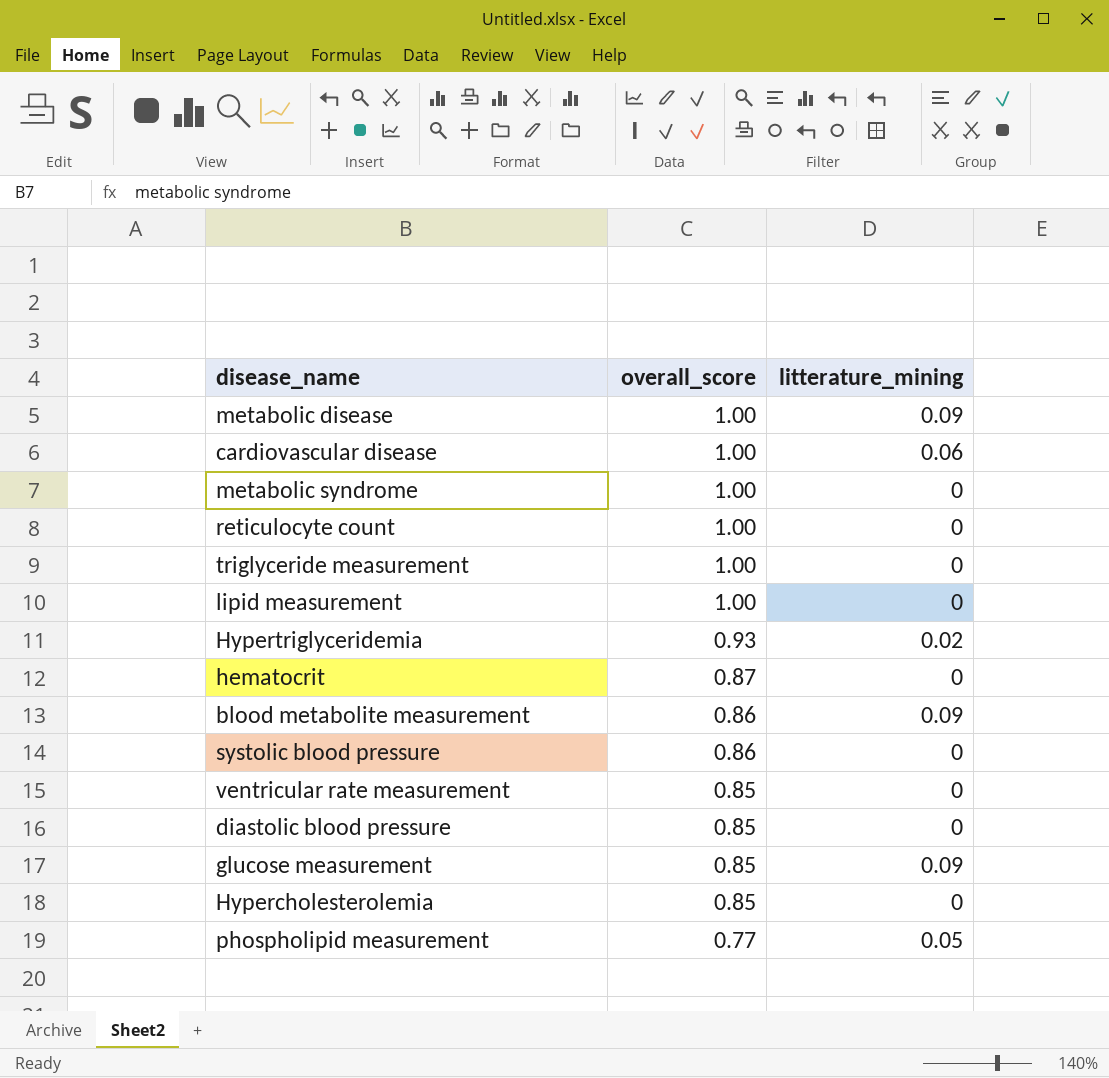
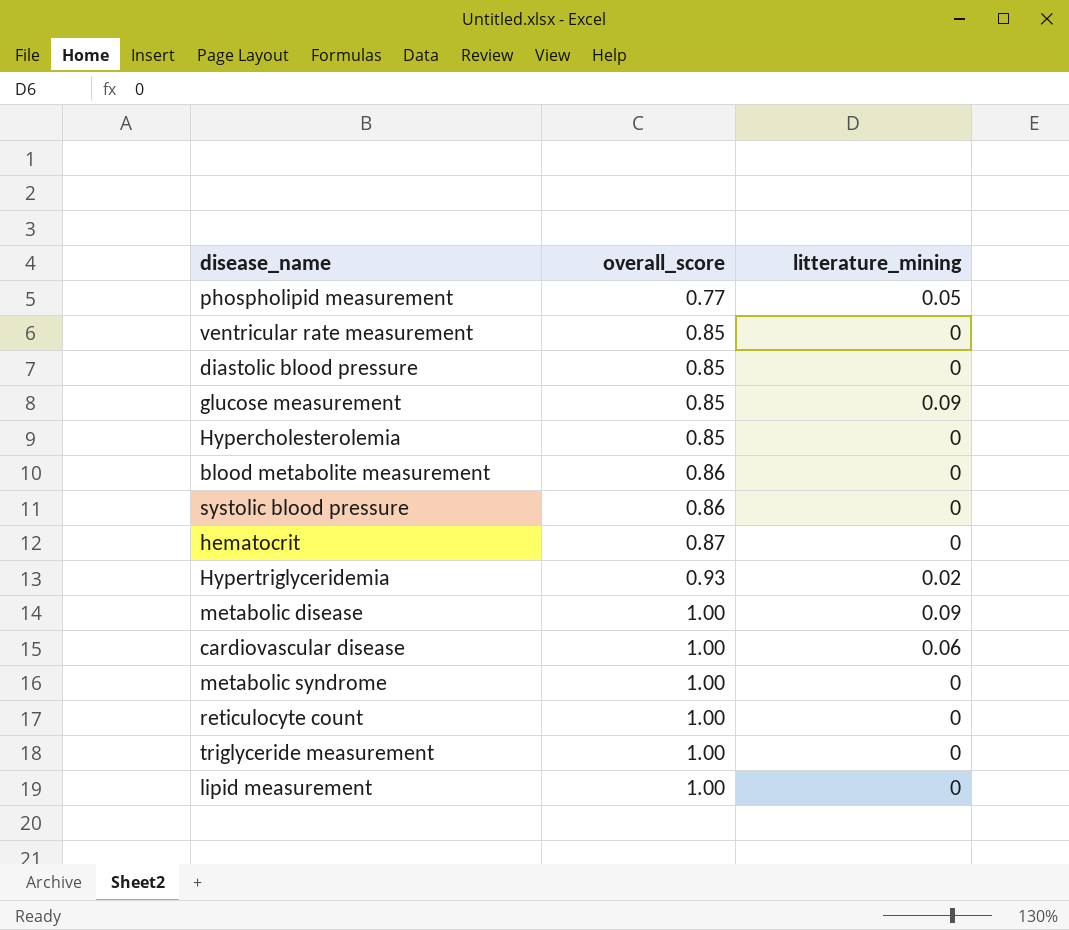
row order: overall_score descending -> overall_score ascending
blood metabolite measurement | litterature_mining: 0.09 -> 0

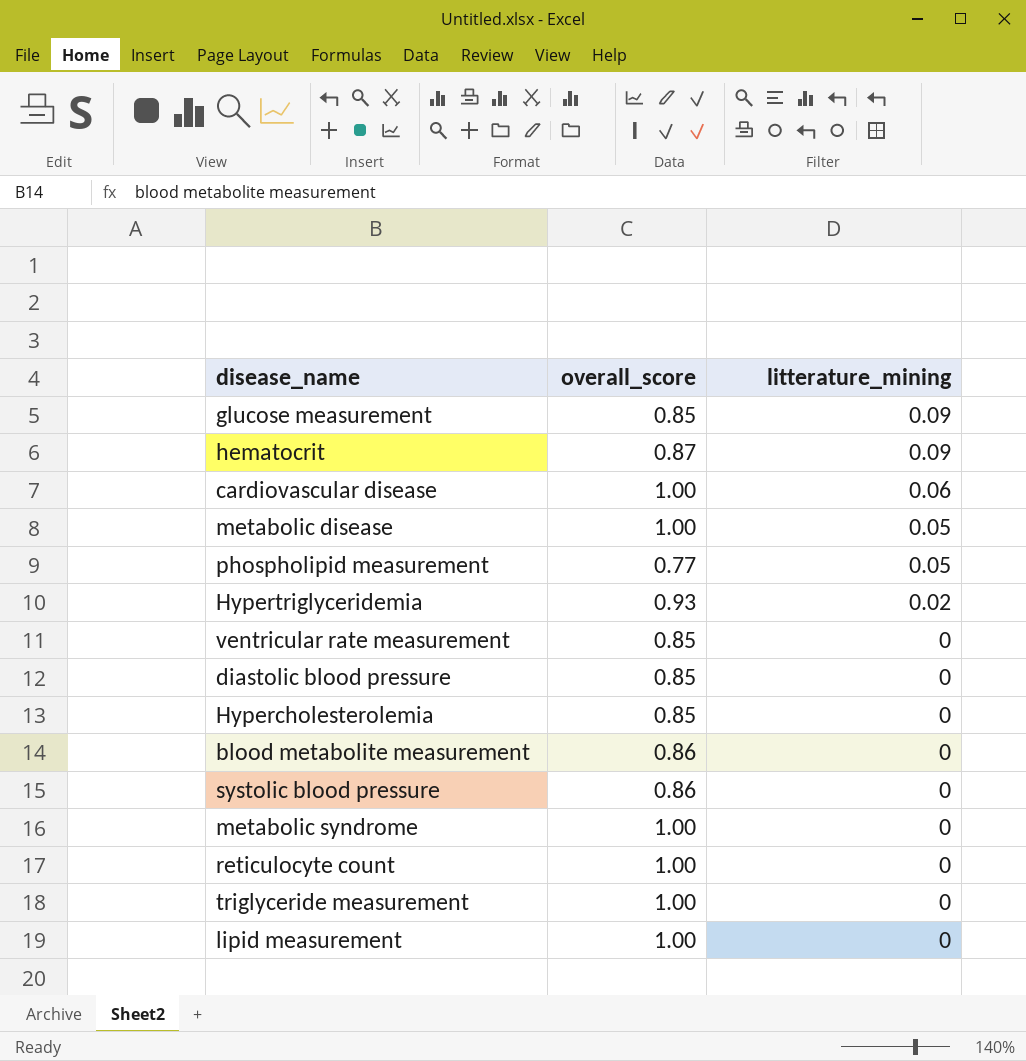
row order: overall_score ascending -> litterature_mining descending
hematocrit | litterature_mining: 0 -> 0.09
metabolic disease | litterature_mining: 0.09 -> 0.05

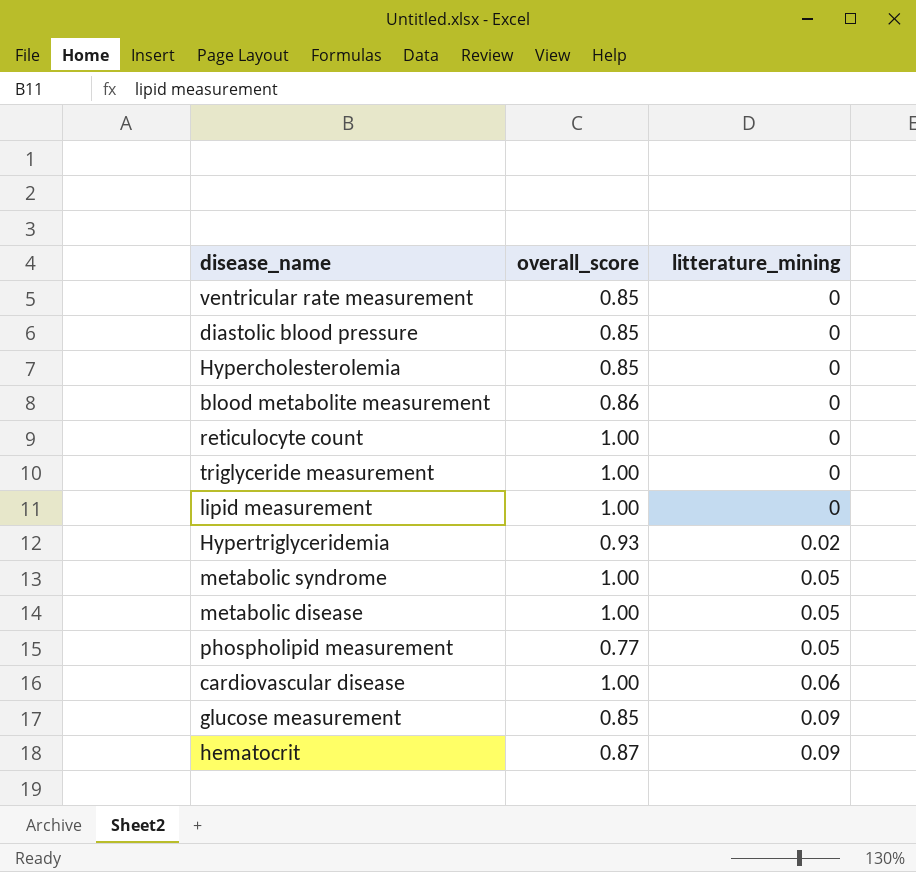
row order: litterature_mining descending -> litterature_mining ascending
row systolic blood pressure: 0.86 | 0 -> none
metabolic syndrome | litterature_mining: 0 -> 0.05

